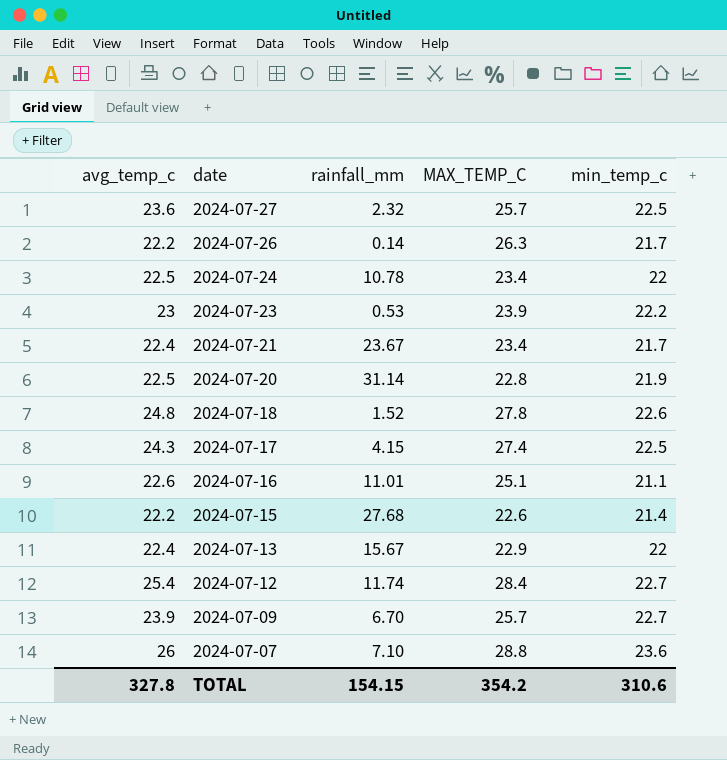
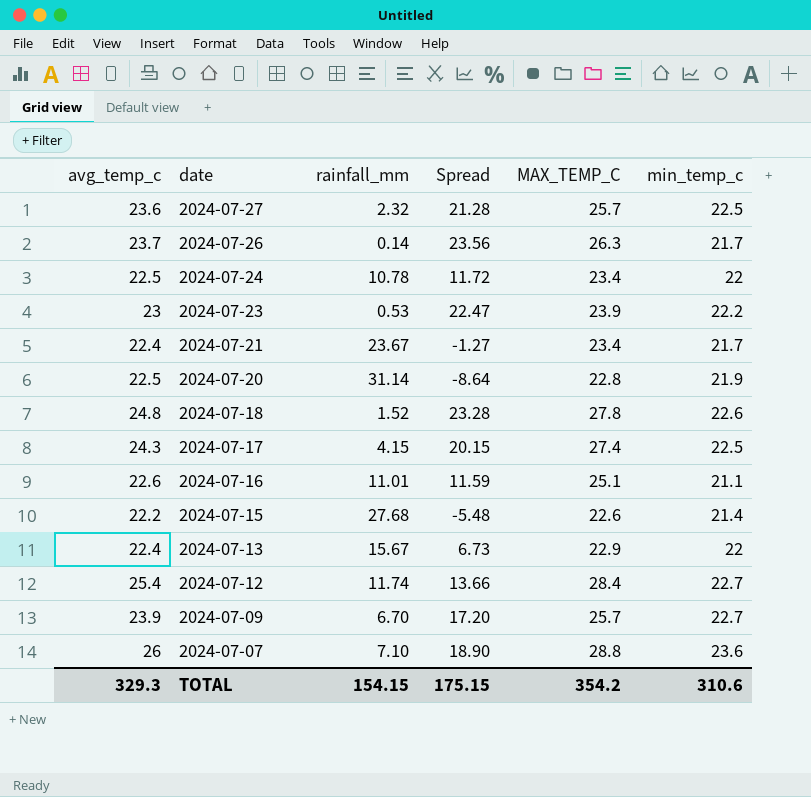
column Spread | formula: none -> [avg_temp_c] - [rainfall_mm]
2024-07-26 | avg_temp_c: 22.2 -> 23.7
TOTAL | avg_temp_c: 327.8 -> 329.3

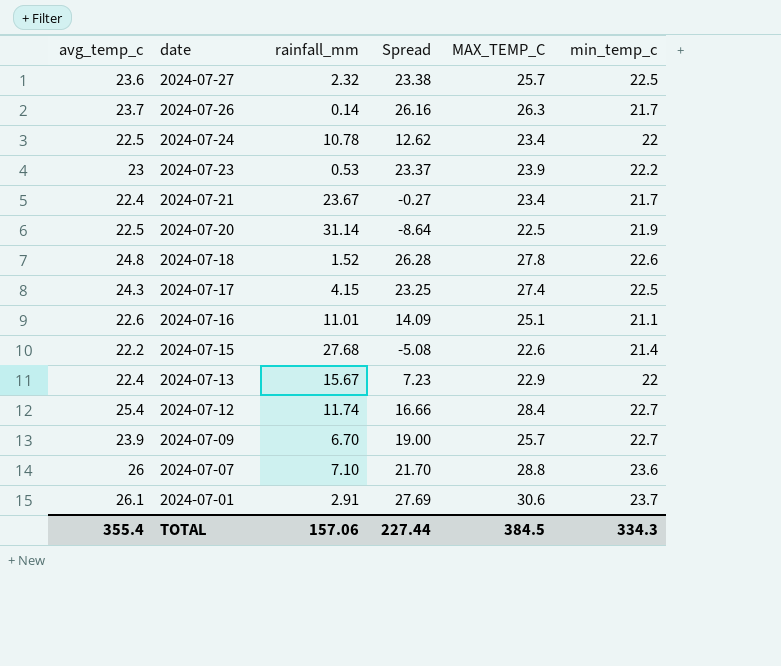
column Spread | formula: [avg_temp_c] - [rainfall_mm] -> [MAX_TEMP_C] - [rainfall_mm]
2024-07-20 | MAX_TEMP_C: 22.8 -> 22.5
row 2024-07-01: none -> 26.1 | 2.91 | 27.69 | 30.6 | 23.7
TOTAL | avg_temp_c: 329.3 -> 355.4
TOTAL | rainfall_mm: 154.15 -> 157.06
TOTAL | Spread: 175.15 -> 227.44
TOTAL | MAX_TEMP_C: 354.2 -> 384.5
TOTAL | min_temp_c: 310.6 -> 334.3

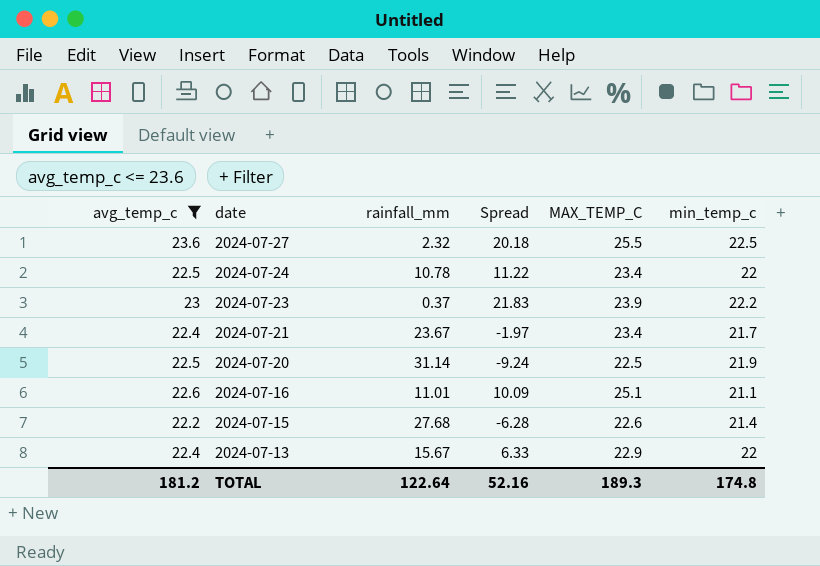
filter: none -> avg_temp_c <= 23.6
column Spread | formula: [MAX_TEMP_C] - [rainfall_mm] -> [min_temp_c] - [rainfall_mm]
2024-07-27 | MAX_TEMP_C: 25.7 -> 25.5
2024-07-23 | rainfall_mm: 0.53 -> 0.37
TOTAL | avg_temp_c: 355.4 -> 181.2
TOTAL | rainfall_mm: 157.06 -> 122.64
TOTAL | Spread: 227.44 -> 52.16
TOTAL | MAX_TEMP_C: 384.5 -> 189.3
TOTAL | min_temp_c: 334.3 -> 174.8

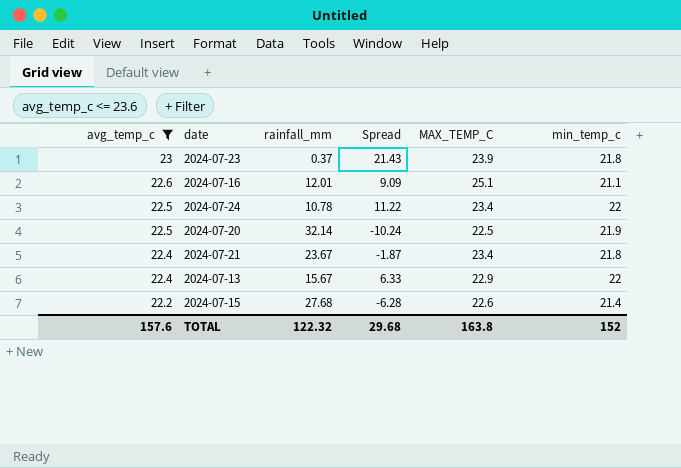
row order: date descending -> avg_temp_c descending
row 2024-07-27: 23.6 | 2.32 | 20.18 | 25.5 | 22.5 -> none
2024-07-23 | Spread: 21.83 -> 21.43
2024-07-23 | min_temp_c: 22.2 -> 21.8
2024-07-16 | rainfall_mm: 11.01 -> 12.01
2024-07-16 | Spread: 10.09 -> 9.09
2024-07-20 | rainfall_mm: 31.14 -> 32.14
2024-07-20 | Spread: -9.24 -> -10.24
2024-07-21 | Spread: -1.97 -> -1.87
2024-07-21 | min_temp_c: 21.7 -> 21.8
TOTAL | avg_temp_c: 181.2 -> 157.6
TOTAL | rainfall_mm: 122.64 -> 122.32
TOTAL | Spread: 52.16 -> 29.68
TOTAL | MAX_TEMP_C: 189.3 -> 163.8
TOTAL | min_temp_c: 174.8 -> 152

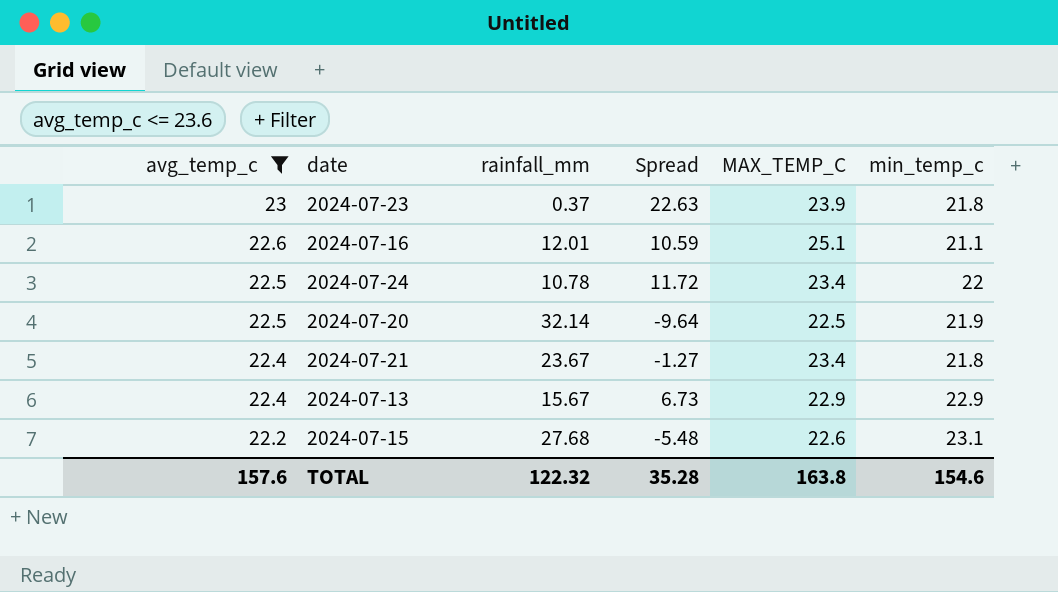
column Spread | formula: [min_temp_c] - [rainfall_mm] -> [avg_temp_c] - [rainfall_mm]
2024-07-13 | min_temp_c: 22 -> 22.9
2024-07-15 | min_temp_c: 21.4 -> 23.1
TOTAL | Spread: 29.68 -> 35.28
TOTAL | min_temp_c: 152 -> 154.6

